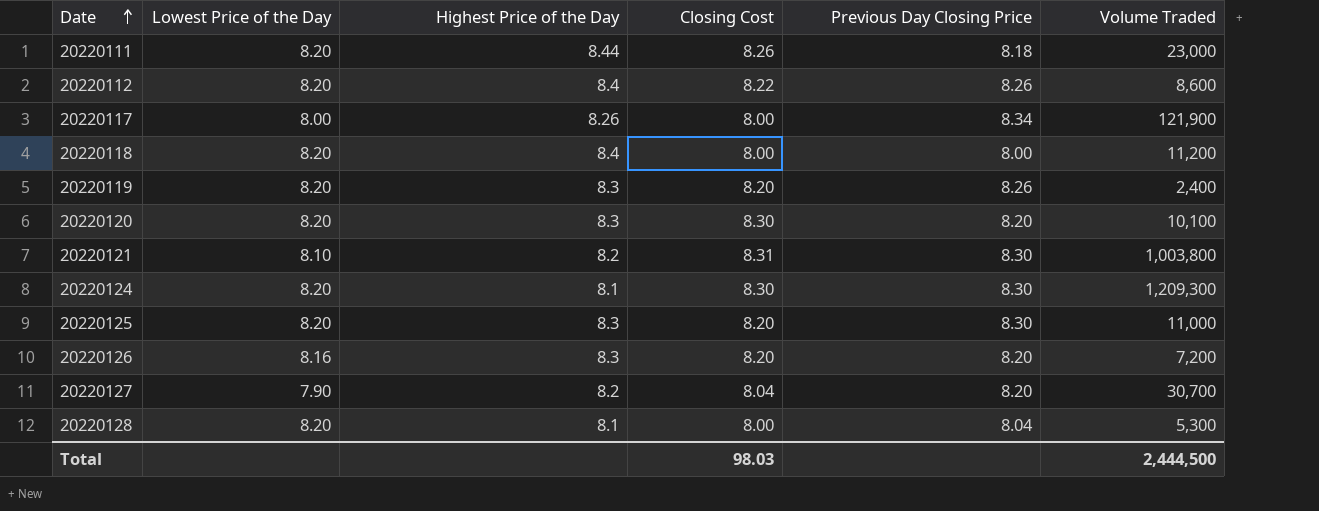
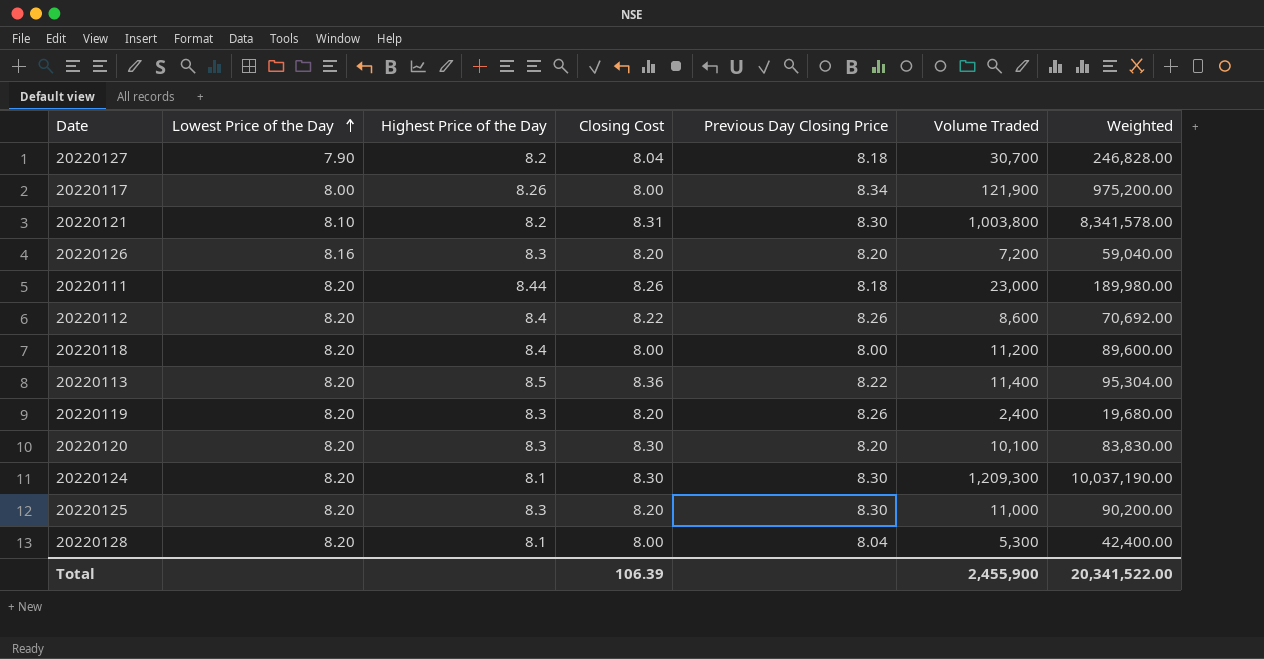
row order: Date ascending -> Lowest Price of the Day ascending
column Weighted | formula: none -> [Closing Cost] * [Volume Traded]
20220127 | Previous Day Closing Price: 8.20 -> 8.18
row 20220113: none -> 8.20 | 8.5 | 8.36 | 8.22 | 11,400 | 95,304.00
Total | Closing Cost: 98.03 -> 106.39
Total | Volume Traded: 2,444,500 -> 2,455,900

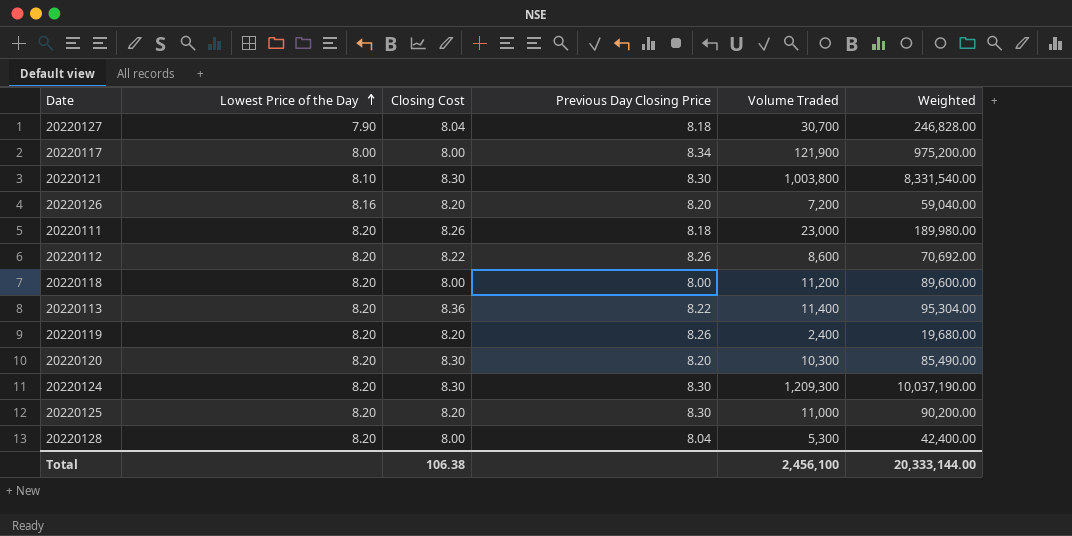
column Highest Price of the Day | position: 3 -> none
20220121 | Closing Cost: 8.31 -> 8.30
20220121 | Weighted: 8,341,578.00 -> 8,331,540.00
20220120 | Volume Traded: 10,100 -> 10,300
20220120 | Weighted: 83,830.00 -> 85,490.00
Total | Closing Cost: 106.39 -> 106.38
Total | Volume Traded: 2,455,900 -> 2,456,100
Total | Weighted: 20,341,522.00 -> 20,333,144.00

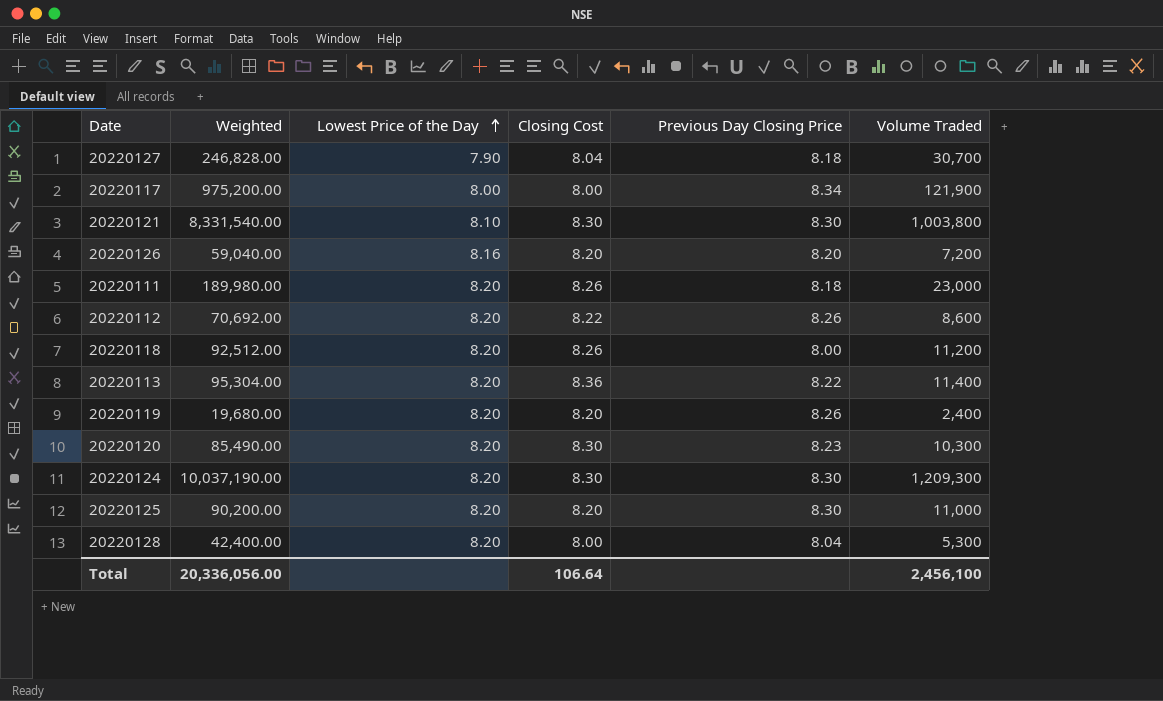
column Weighted | position: 6 -> 2
20220118 | Weighted: 89,600.00 -> 92,512.00
20220118 | Closing Cost: 8.00 -> 8.26
20220120 | Previous Day Closing Price: 8.20 -> 8.23
Total | Weighted: 20,333,144.00 -> 20,336,056.00
Total | Closing Cost: 106.38 -> 106.64

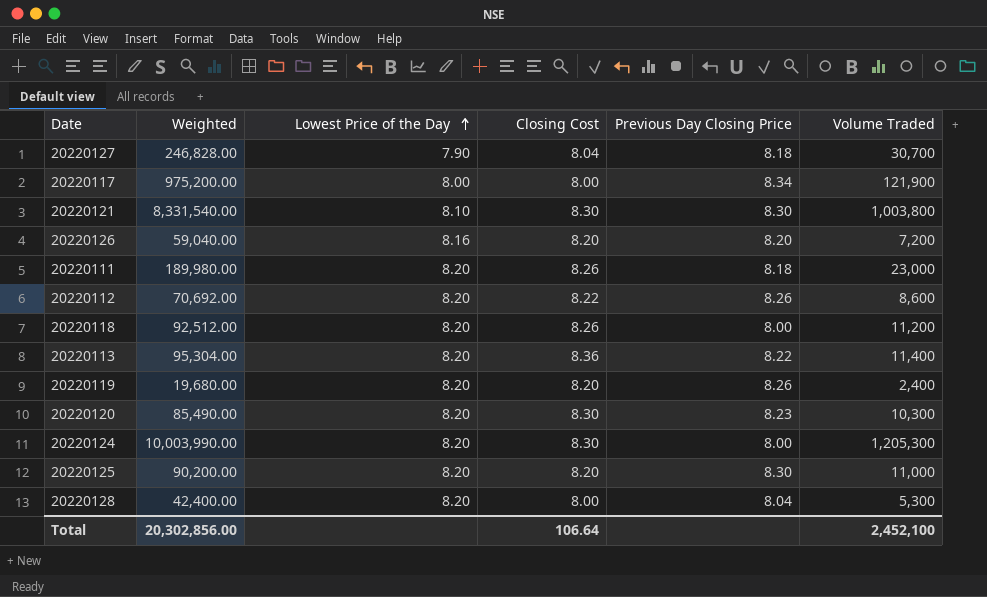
20220124 | Weighted: 10,037,190.00 -> 10,003,990.00
20220124 | Previous Day Closing Price: 8.30 -> 8.00
20220124 | Volume Traded: 1,209,300 -> 1,205,300
Total | Weighted: 20,336,056.00 -> 20,302,856.00
Total | Volume Traded: 2,456,100 -> 2,452,100

